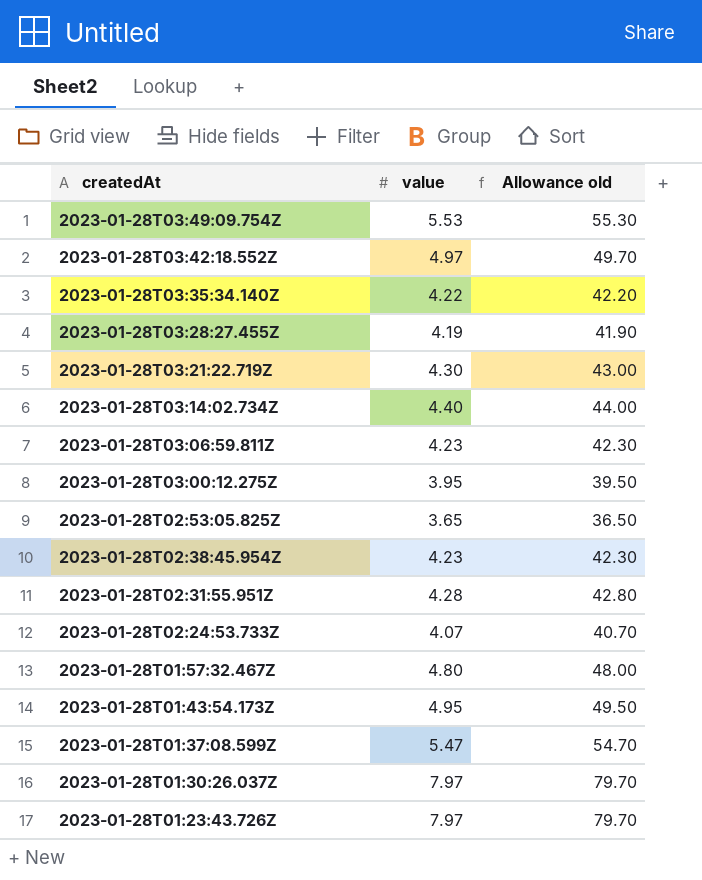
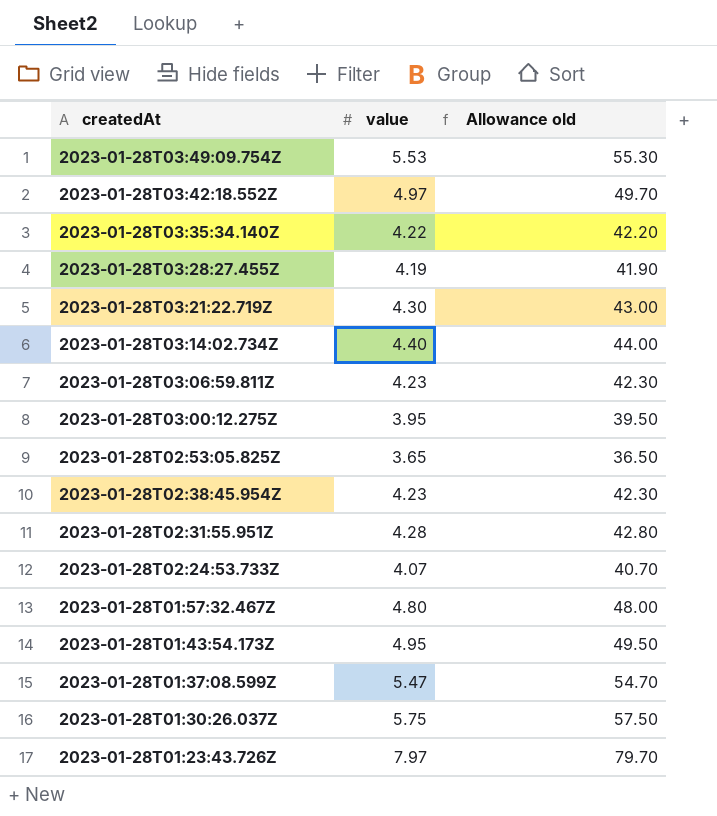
2023-01-28T01:30:26.037Z | value: 7.97 -> 5.75
2023-01-28T01:30:26.037Z | Allowance old: 79.70 -> 57.50

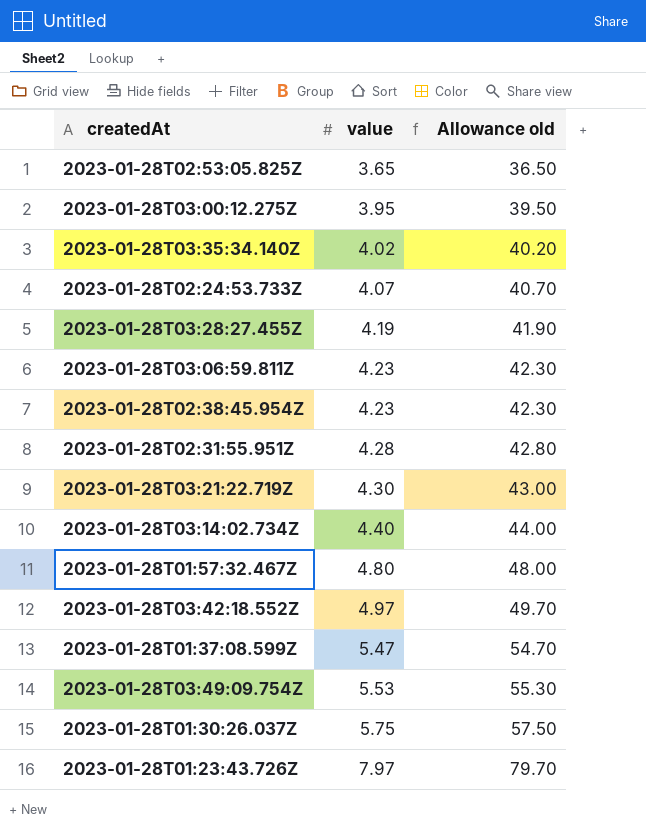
row order: createdAt descending -> value ascending
row 2023-01-28T01:43:54.173Z: 4.95 | 49.50 -> none
2023-01-28T03:35:34.140Z | value: 4.22 -> 4.02
2023-01-28T03:35:34.140Z | Allowance old: 42.20 -> 40.20

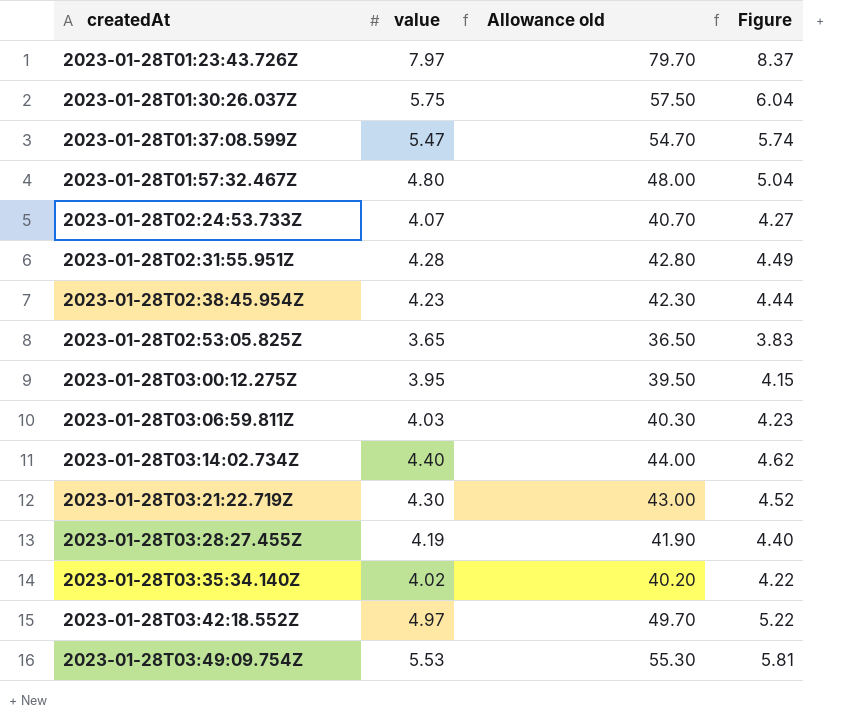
row order: value ascending -> createdAt ascending
column Figure | formula: none -> [value] * 1.05
2023-01-28T03:06:59.811Z | value: 4.23 -> 4.03
2023-01-28T03:06:59.811Z | Allowance old: 42.30 -> 40.30

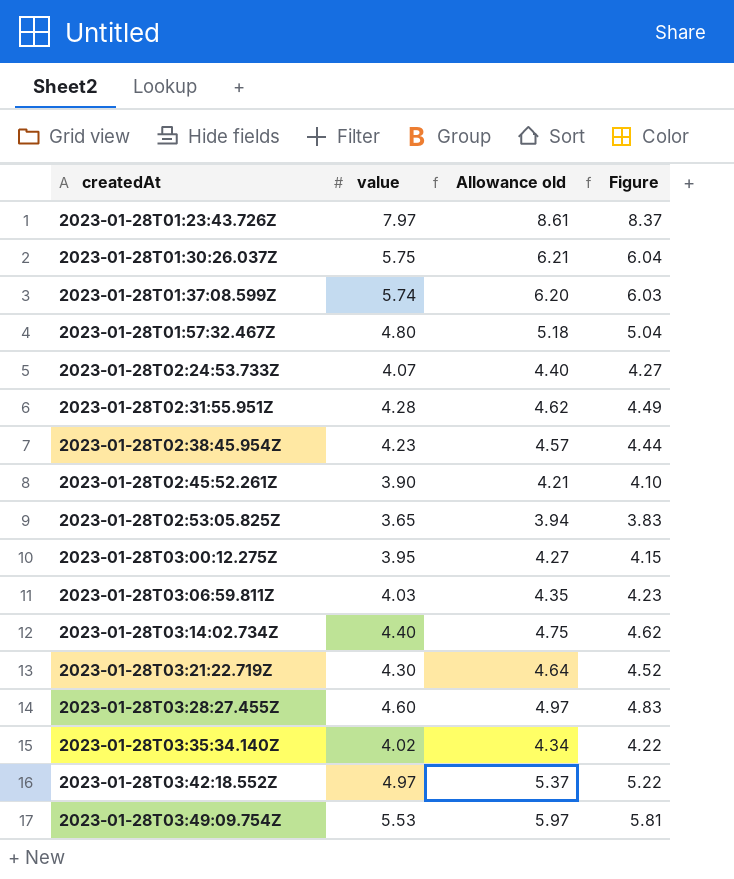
column Allowance old | formula: [value] * 10 -> [value] * 1.08
2023-01-28T01:37:08.599Z | value: 5.47 -> 5.74
2023-01-28T01:37:08.599Z | Figure: 5.74 -> 6.03
row 2023-01-28T02:45:52.261Z: none -> 3.90 | 4.21 | 4.10
2023-01-28T03:28:27.455Z | value: 4.19 -> 4.60
2023-01-28T03:28:27.455Z | Figure: 4.40 -> 4.83

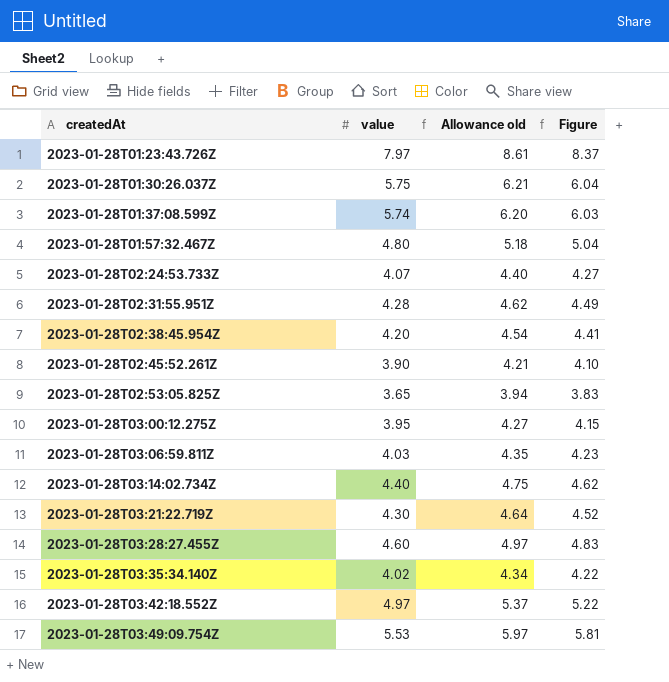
2023-01-28T02:38:45.954Z | value: 4.23 -> 4.20
2023-01-28T02:38:45.954Z | Allowance old: 4.57 -> 4.54
2023-01-28T02:38:45.954Z | Figure: 4.44 -> 4.41

